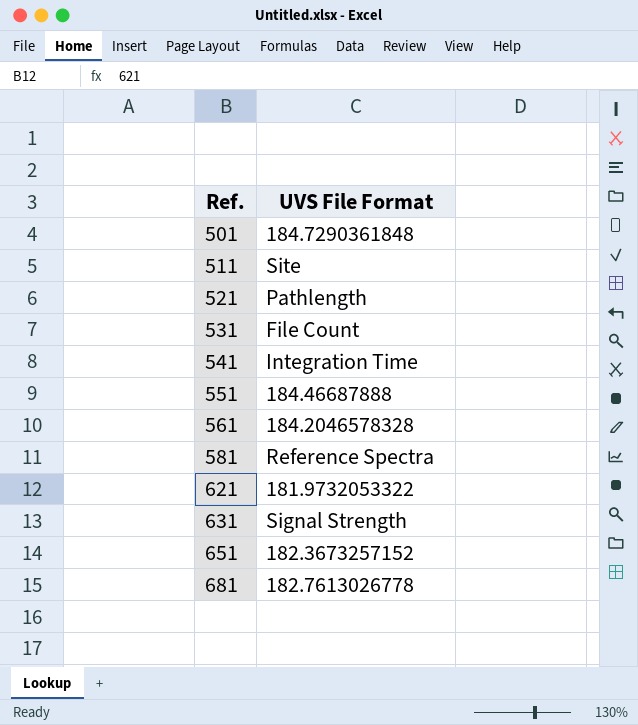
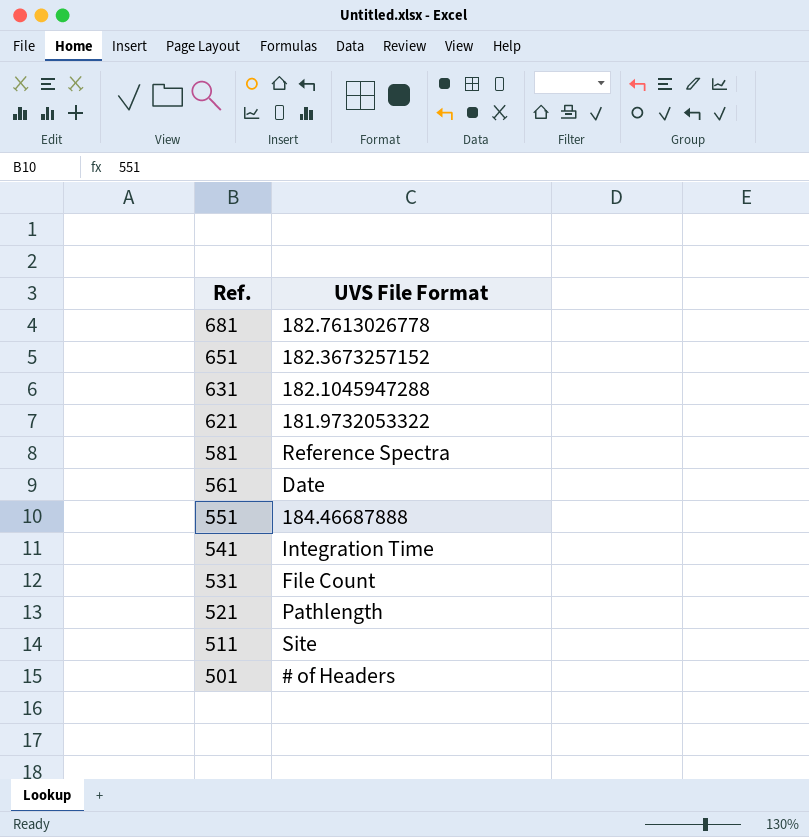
row order: Ref. ascending -> Ref. descending
631 | UVS File Format: Signal Strength -> 182.1045947288
561 | UVS File Format: 184.2046578328 -> Date
501 | UVS File Format: 184.7290361848 -> # of Headers

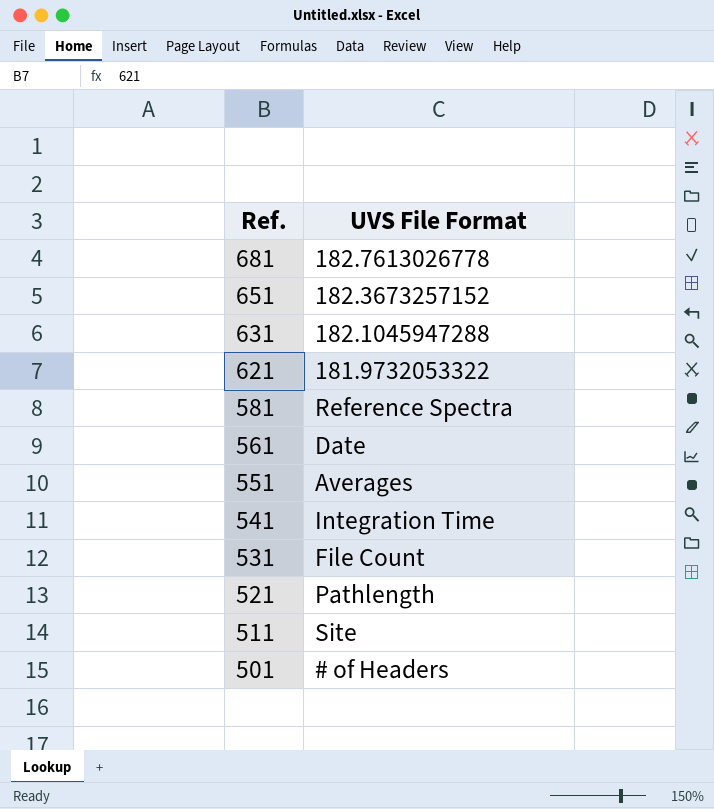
551 | UVS File Format: 184.46687888 -> Averages

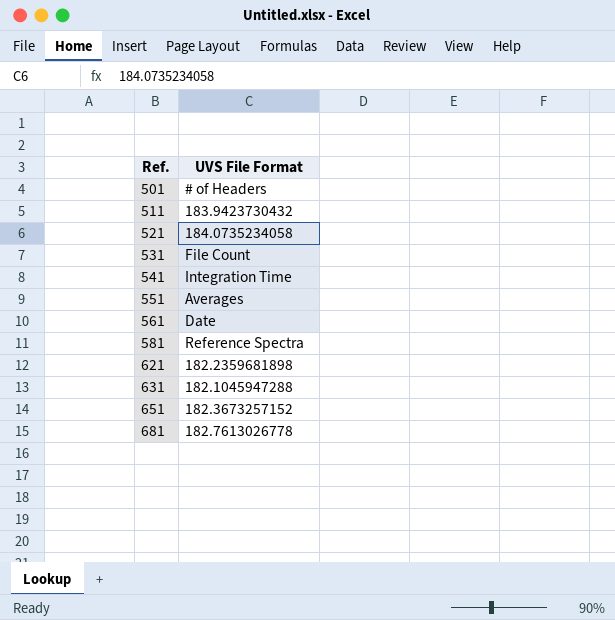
row order: Ref. descending -> Ref. ascending
511 | UVS File Format: Site -> 183.9423730432
521 | UVS File Format: Pathlength -> 184.0735234058
621 | UVS File Format: 181.9732053322 -> 182.2359681898

